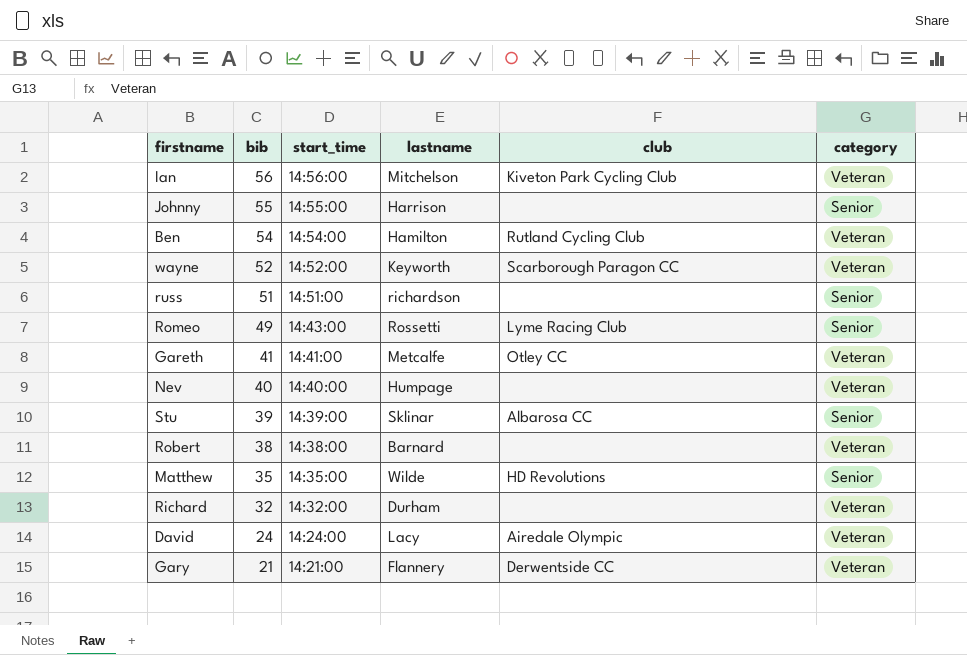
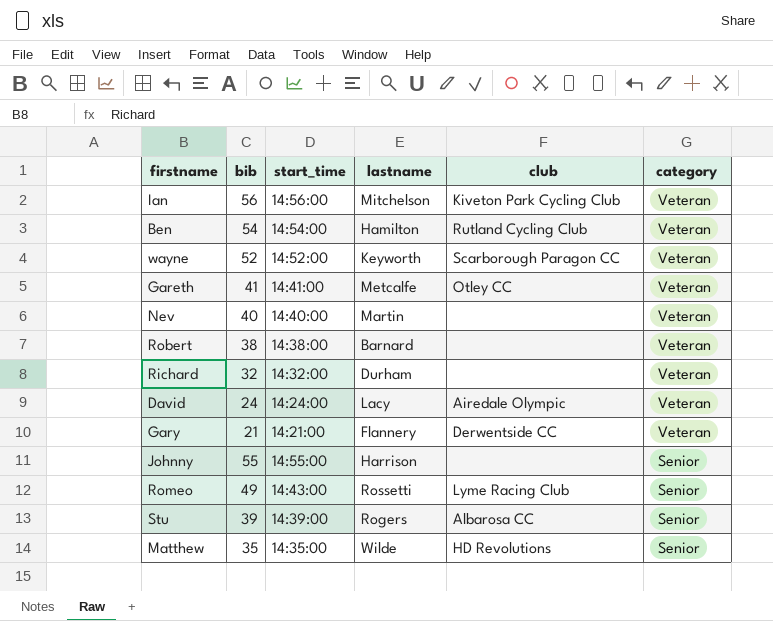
row order: bib descending -> category descending
row russ: 51 | 14:51:00 | richardson | none | Senior -> none
Nev | lastname: Humpage -> Martin
Stu | lastname: Sklinar -> Rogers

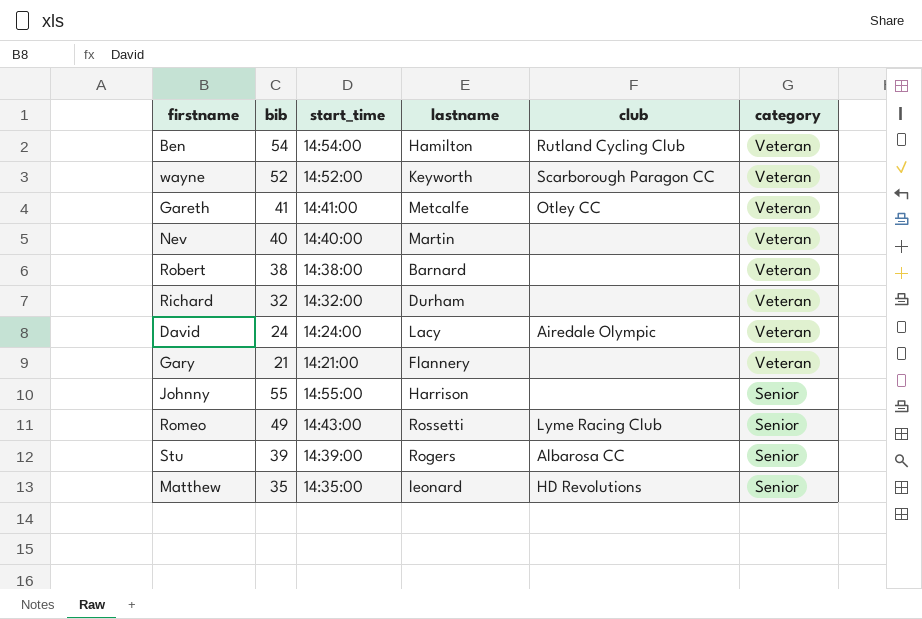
row Ian: 56 | 14:56:00 | Mitchelson | Kiveton Park Cycling Club | Veteran -> none
Gary | club: Derwentside CC -> none
Matthew | lastname: Wilde -> leonard

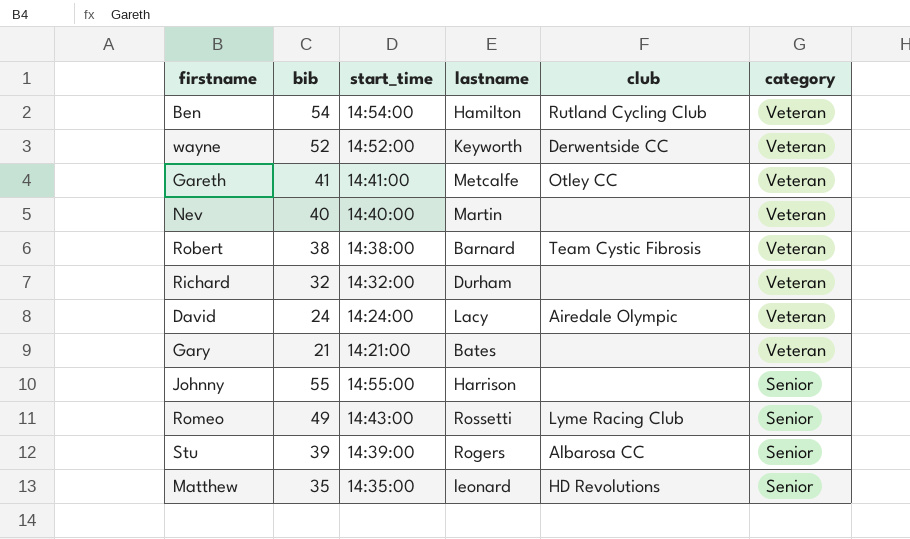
wayne | club: Scarborough Paragon CC -> Derwentside CC
Robert | club: none -> Team Cystic Fibrosis
Gary | lastname: Flannery -> Bates

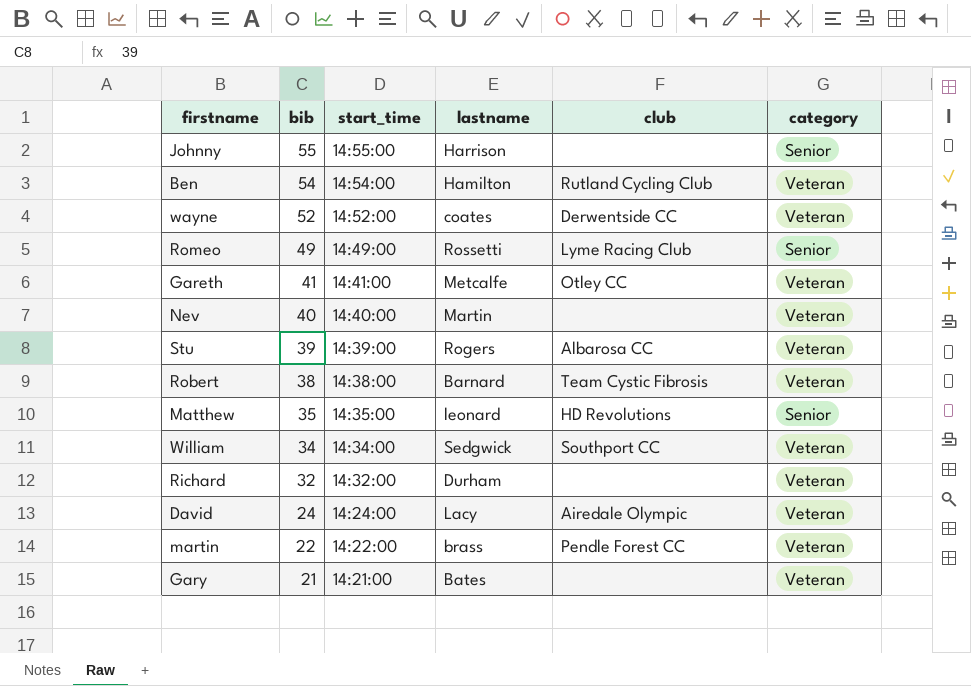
row order: category descending -> bib descending
wayne | lastname: Keyworth -> coates
Romeo | start_time: 14:43:00 -> 14:49:00
Stu | category: Senior -> Veteran
row William: none -> 34 | 14:34:00 | Sedgwick | Southport CC | Veteran
row martin: none -> 22 | 14:22:00 | brass | Pendle Forest CC | Veteran

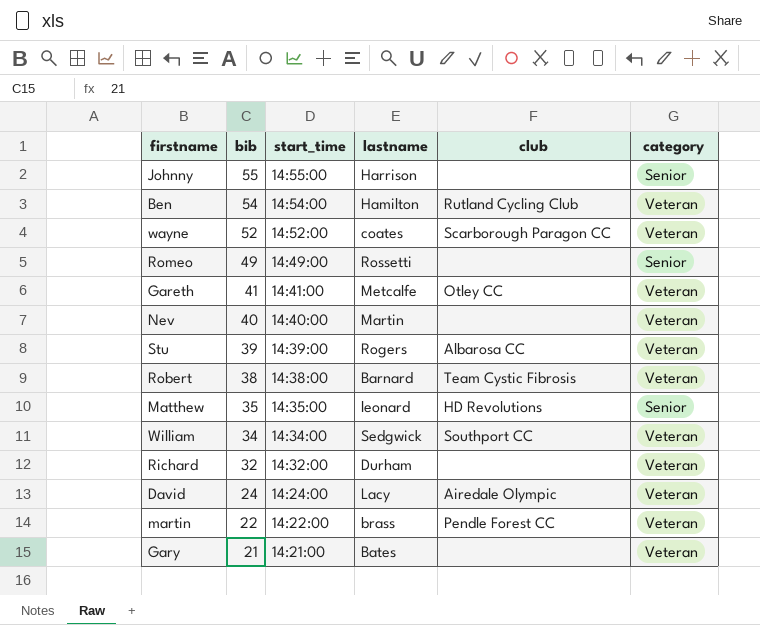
wayne | club: Derwentside CC -> Scarborough Paragon CC
Romeo | club: Lyme Racing Club -> none

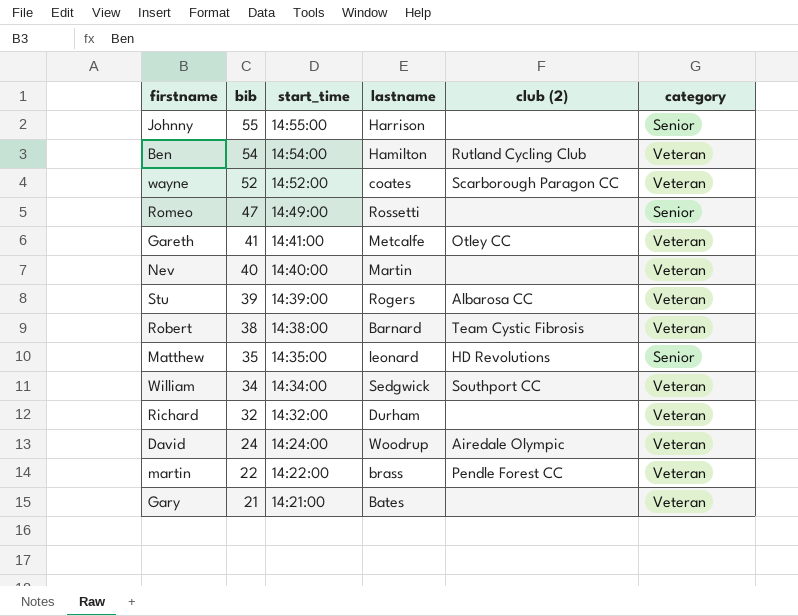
column name: club -> club (2)
Romeo | bib: 49 -> 47
David | lastname: Lacy -> Woodrup

